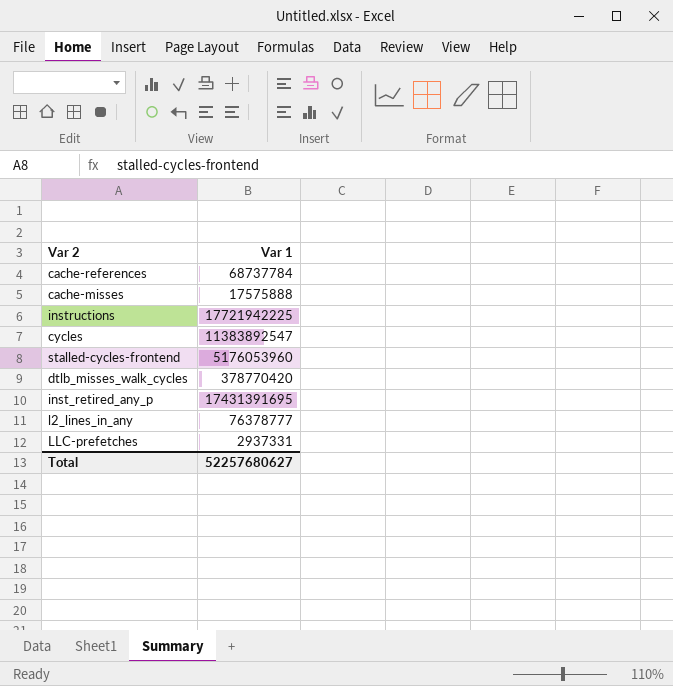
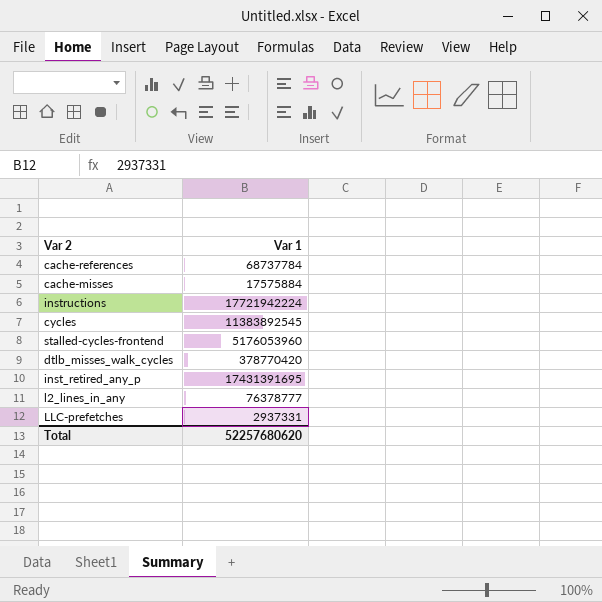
cache-misses | Var 1: 17575888 -> 17575884
instructions | Var 1: 17721942225 -> 17721942224
cycles | Var 1: 11383892547 -> 11383892545
Total | Var 1: 52257680627 -> 52257680620

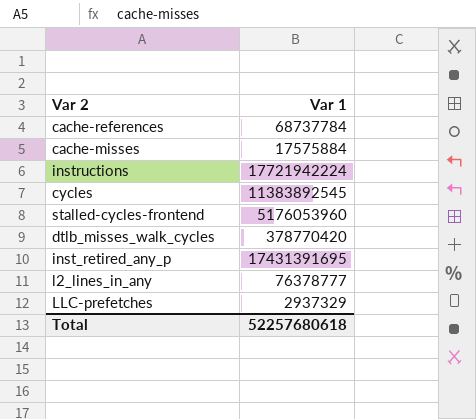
LLC-prefetches | Var 1: 2937331 -> 2937329
Total | Var 1: 52257680620 -> 52257680618

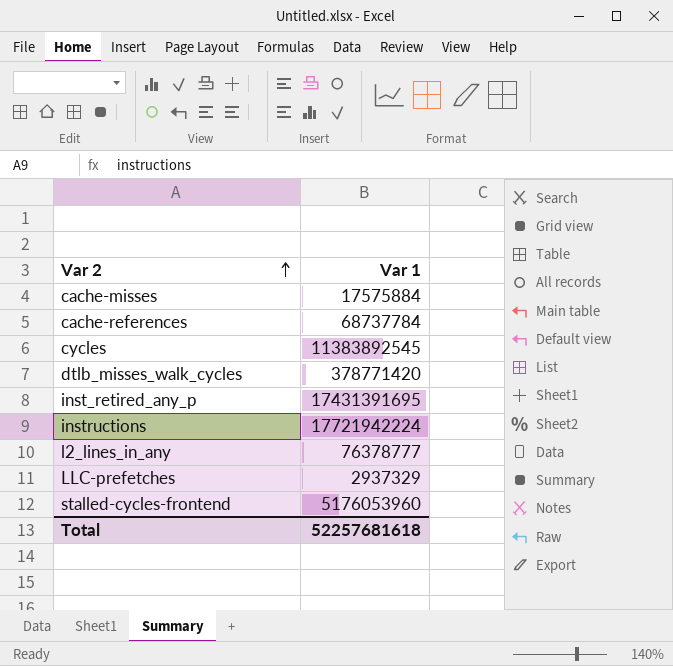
row order: none -> Var 2 ascending
dtlb_misses_walk_cycles | Var 1: 378770420 -> 378771420
Total | Var 1: 52257680618 -> 52257681618

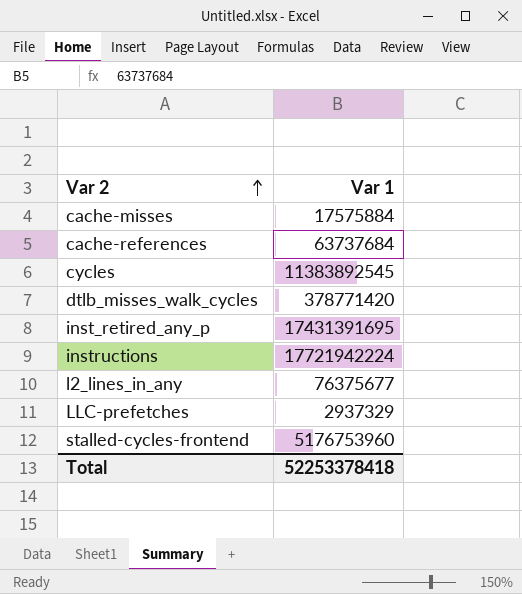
cache-references | Var 1: 68737784 -> 63737684
l2_lines_in_any | Var 1: 76378777 -> 76375677
stalled-cycles-frontend | Var 1: 5176053960 -> 5176753960
Total | Var 1: 52257681618 -> 52253378418

